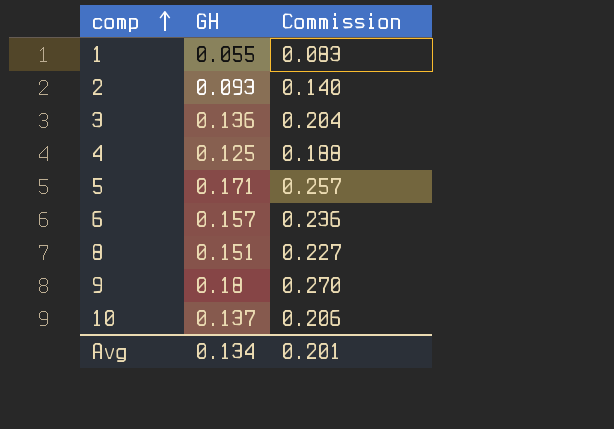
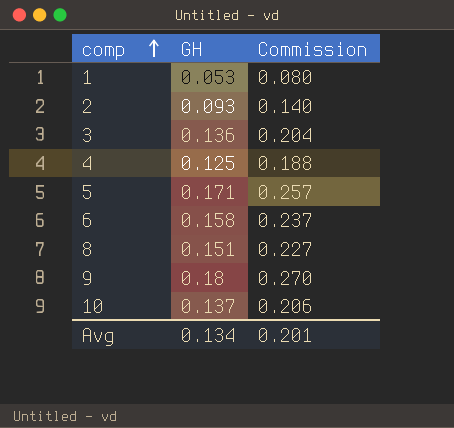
1 | GH: 0.055 -> 0.053
1 | Commission: 0.083 -> 0.080
6 | GH: 0.157 -> 0.158
6 | Commission: 0.236 -> 0.237

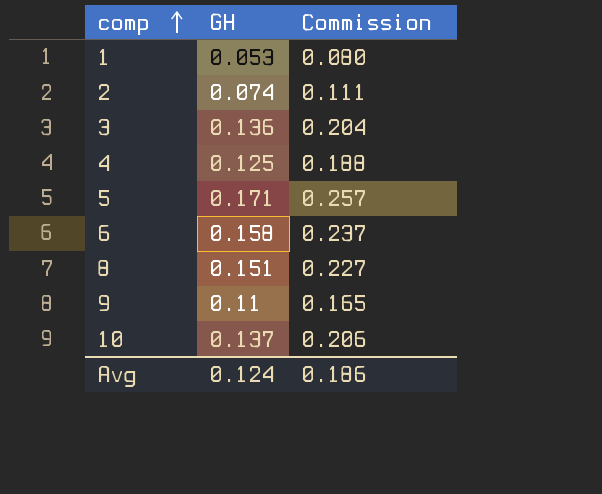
2 | GH: 0.093 -> 0.074
2 | Commission: 0.140 -> 0.111
9 | GH: 0.18 -> 0.11
9 | Commission: 0.270 -> 0.165
Avg | GH: 0.134 -> 0.124
Avg | Commission: 0.201 -> 0.186

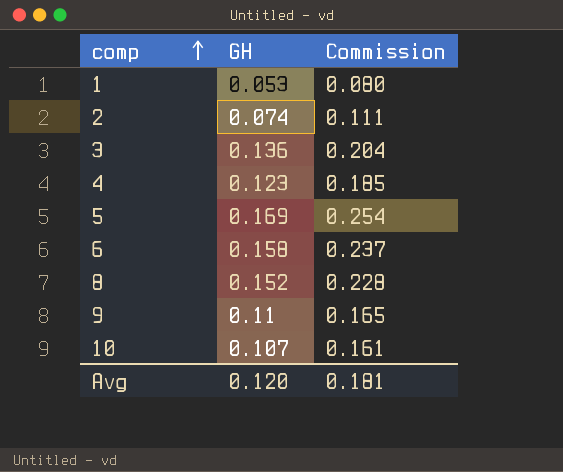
4 | GH: 0.125 -> 0.123
4 | Commission: 0.188 -> 0.185
5 | GH: 0.171 -> 0.169
5 | Commission: 0.257 -> 0.254
8 | GH: 0.151 -> 0.152
8 | Commission: 0.227 -> 0.228
10 | GH: 0.137 -> 0.107
10 | Commission: 0.206 -> 0.161
Avg | GH: 0.124 -> 0.120
Avg | Commission: 0.186 -> 0.181

